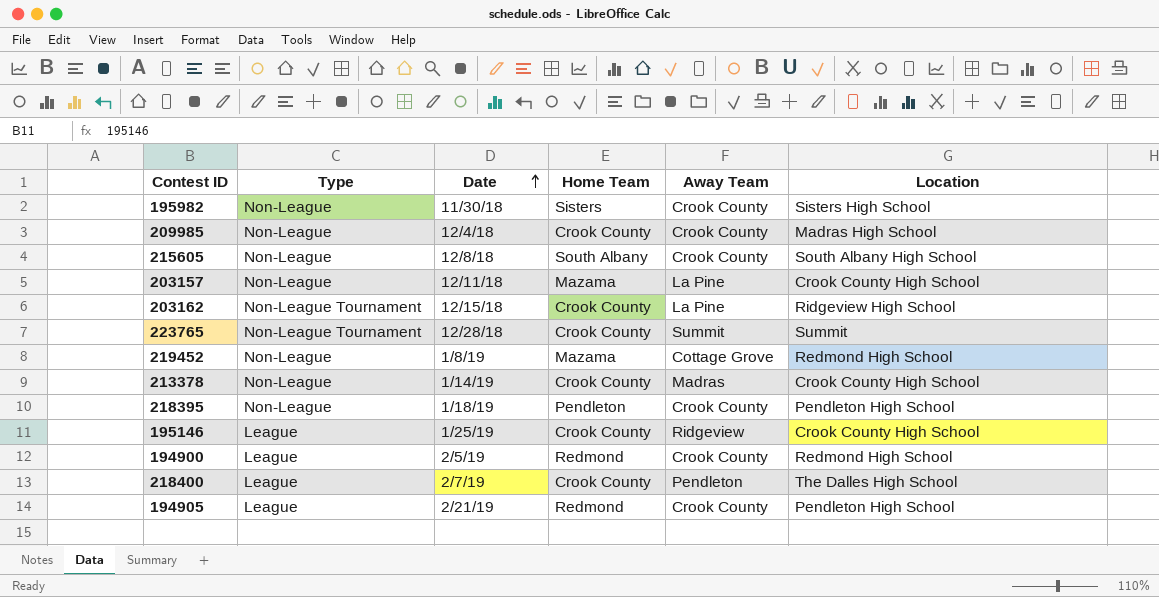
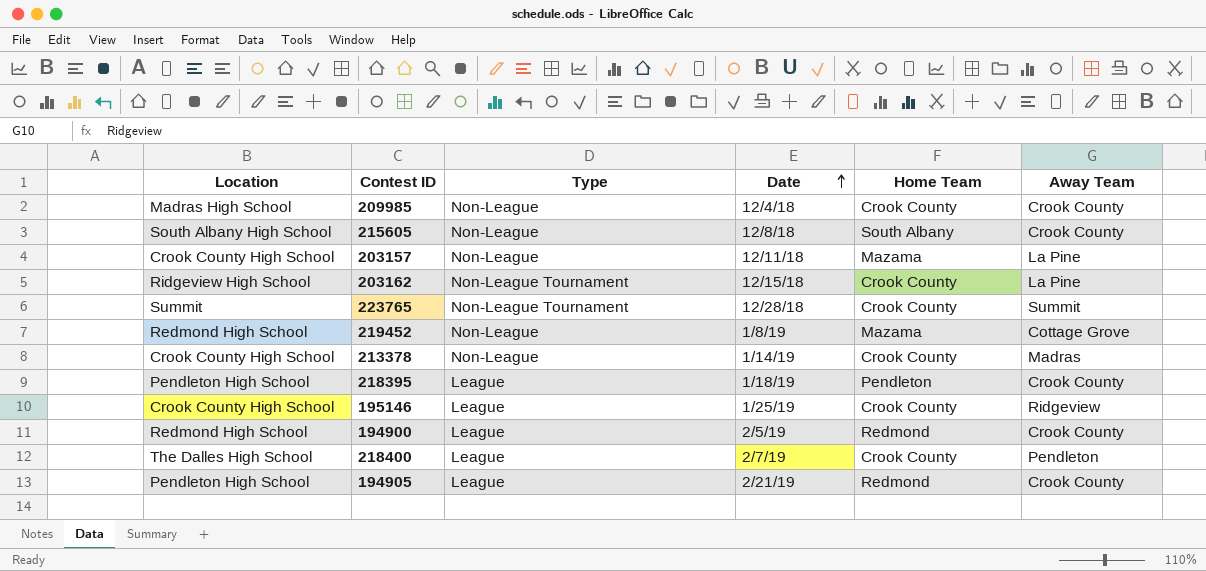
column Location | position: 6 -> 1
row 195982: Non-League | 11/30/18 | Sisters | Crook County | Sisters High School -> none
218395 | Type: Non-League -> League

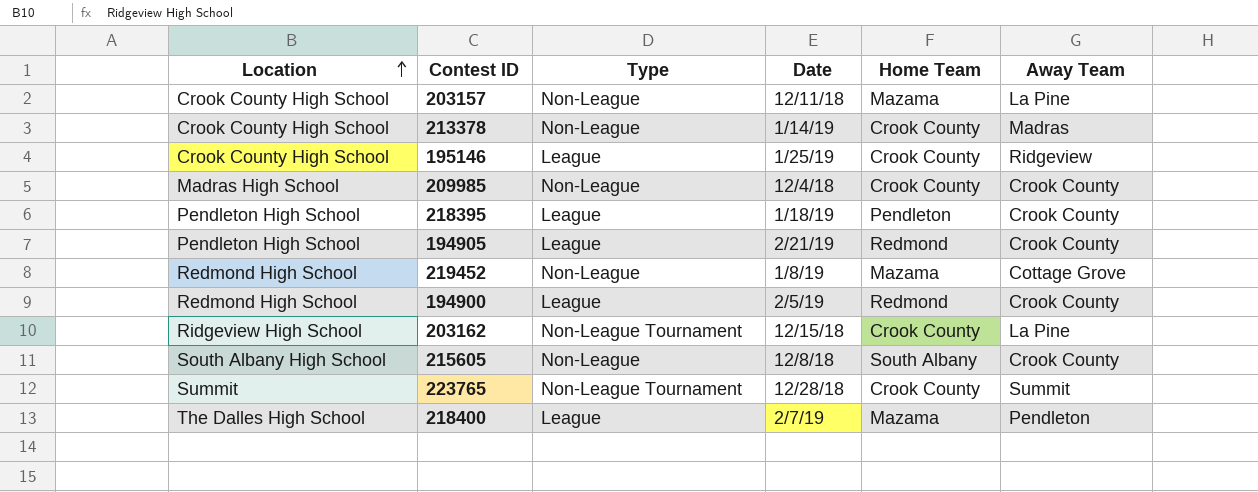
row order: Date ascending -> Location ascending
218400 | Home Team: Crook County -> Mazama

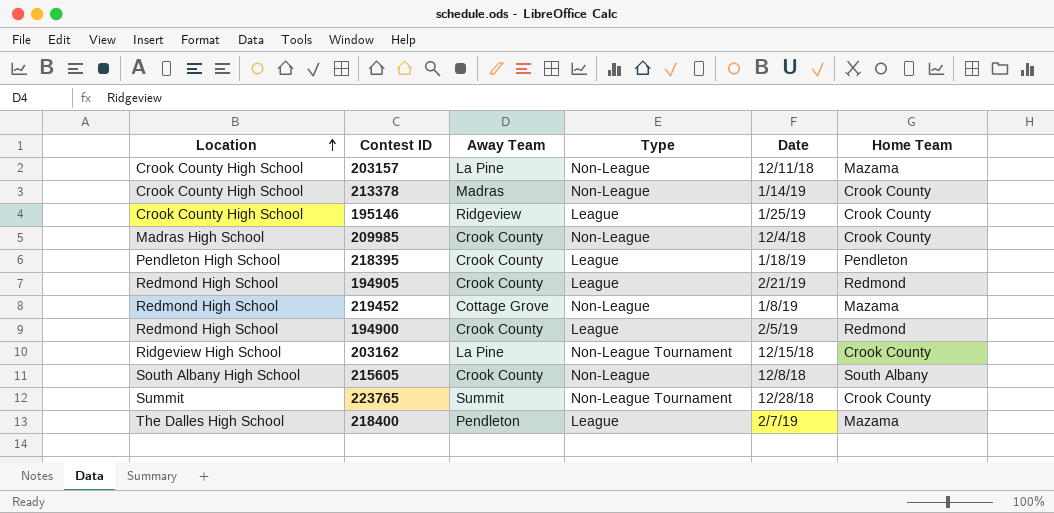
column Away Team | position: 6 -> 3
194905 | Location: Pendleton High School -> Redmond High School

